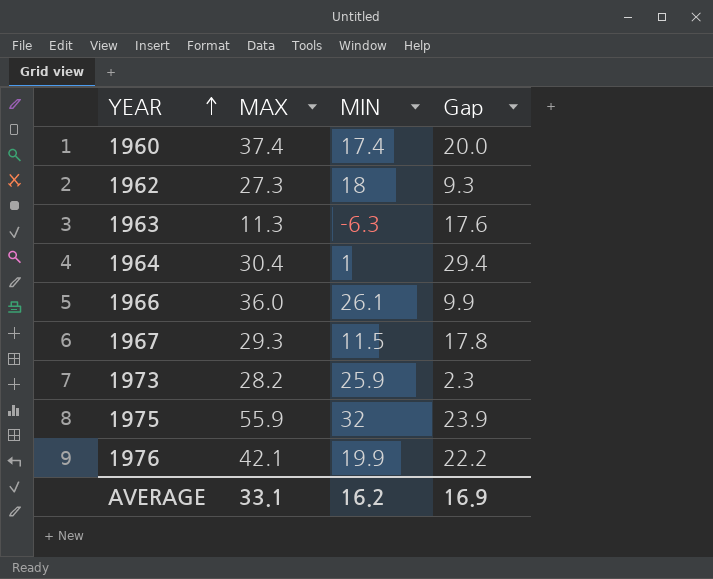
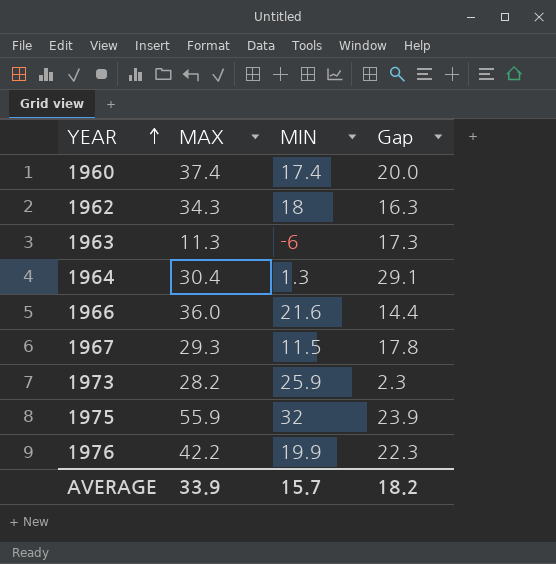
1962 | MAX: 27.3 -> 34.3
1962 | Gap: 9.3 -> 16.3
1963 | MIN: -6.3 -> -6
1963 | Gap: 17.6 -> 17.3
1964 | MIN: 1 -> 1.3
1964 | Gap: 29.4 -> 29.1
1966 | MIN: 26.1 -> 21.6
1966 | Gap: 9.9 -> 14.4
1976 | MAX: 42.1 -> 42.2
1976 | Gap: 22.2 -> 22.3
AVERAGE | MAX: 33.1 -> 33.9
AVERAGE | MIN: 16.2 -> 15.7
AVERAGE | Gap: 16.9 -> 18.2

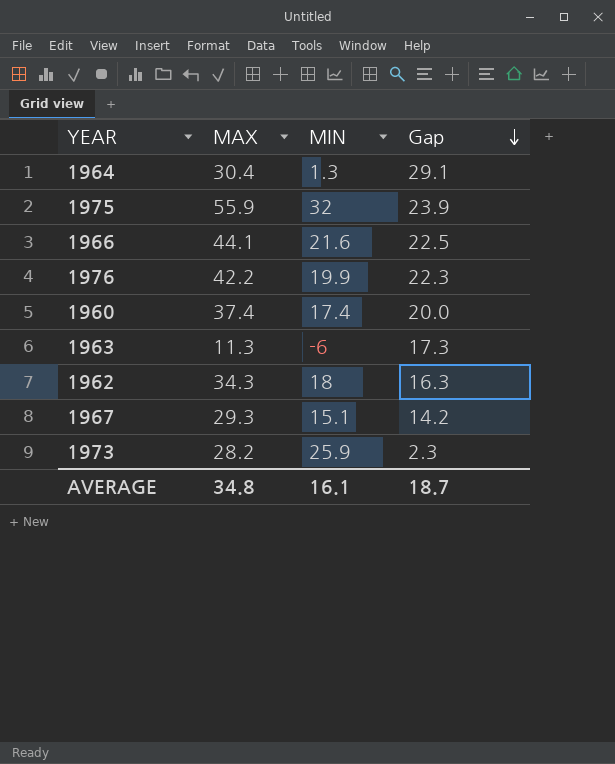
row order: YEAR ascending -> Gap descending
1966 | MAX: 36.0 -> 44.1
1966 | Gap: 14.4 -> 22.5
1967 | MIN: 11.5 -> 15.1
1967 | Gap: 17.8 -> 14.2
AVERAGE | MAX: 33.9 -> 34.8
AVERAGE | MIN: 15.7 -> 16.1
AVERAGE | Gap: 18.2 -> 18.7

